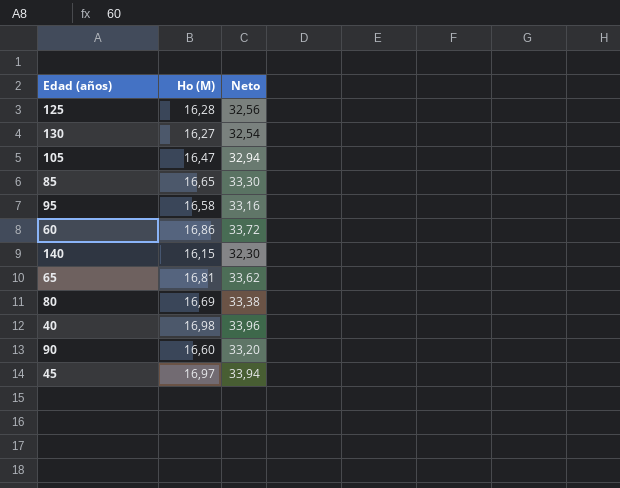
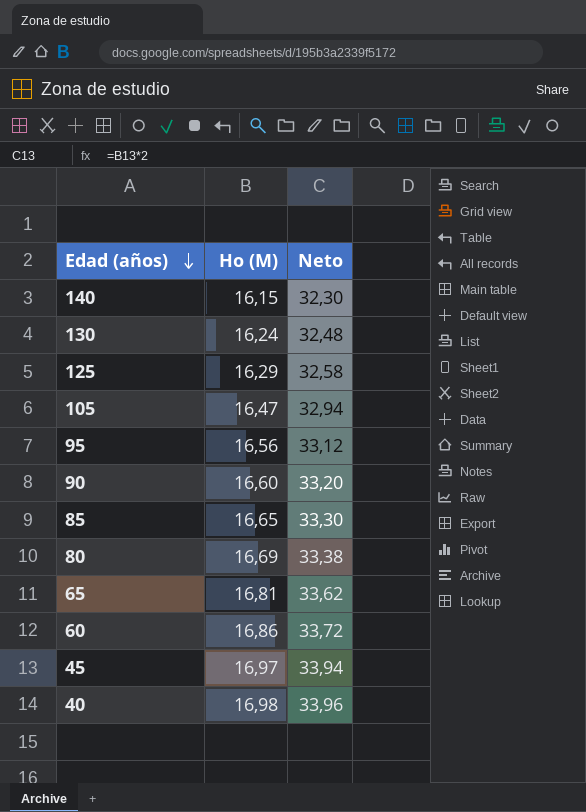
row order: none -> Edad (años) descending
130 | Ho (M): 16,27 -> 16,24
130 | Neto: 32,54 -> 32,48
125 | Ho (M): 16,28 -> 16,29
125 | Neto: 32,56 -> 32,58
95 | Ho (M): 16,58 -> 16,56
95 | Neto: 33,16 -> 33,12

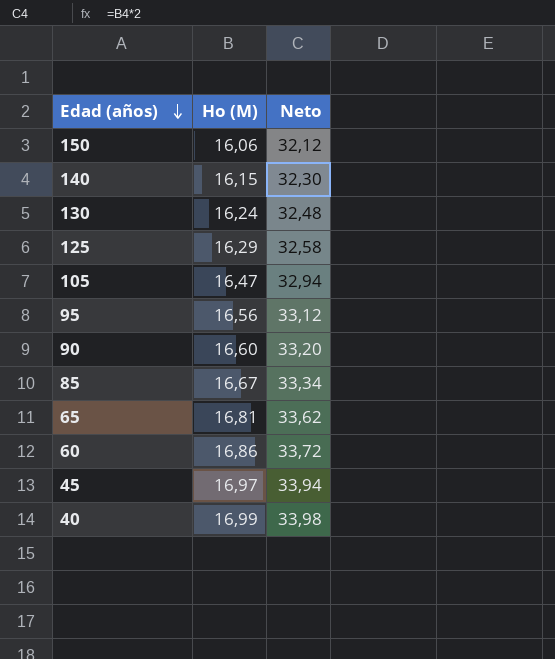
row 80: 16,69 | 33,38 -> none
row 150: none -> 16,06 | 32,12
85 | Ho (M): 16,65 -> 16,67
85 | Neto: 33,30 -> 33,34
40 | Ho (M): 16,98 -> 16,99
40 | Neto: 33,96 -> 33,98

